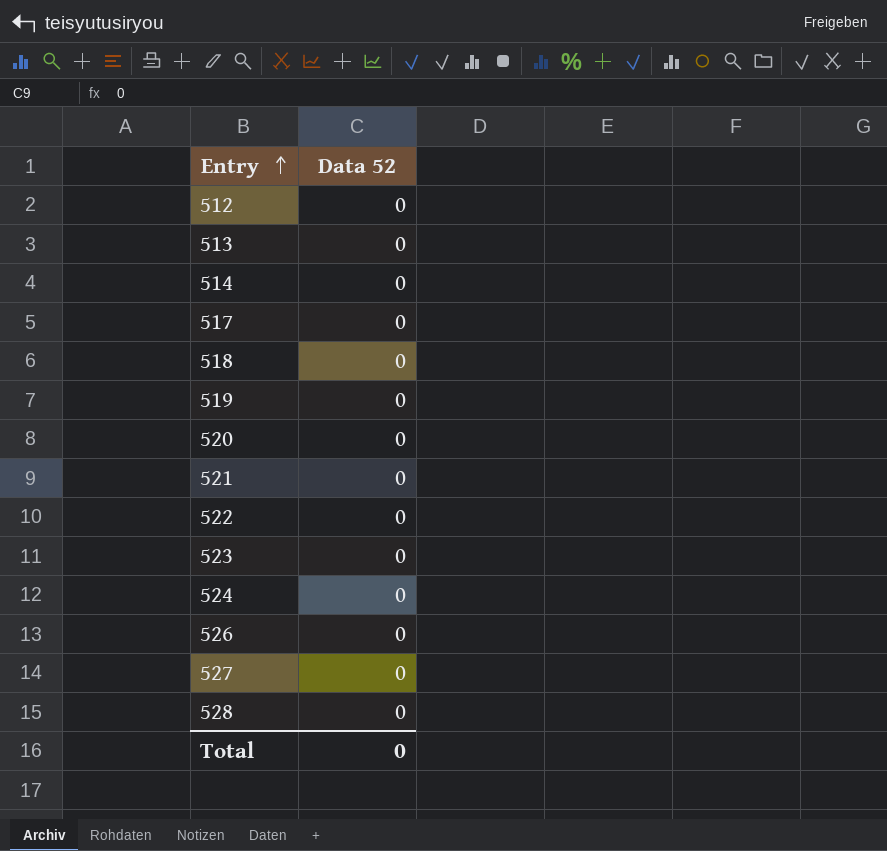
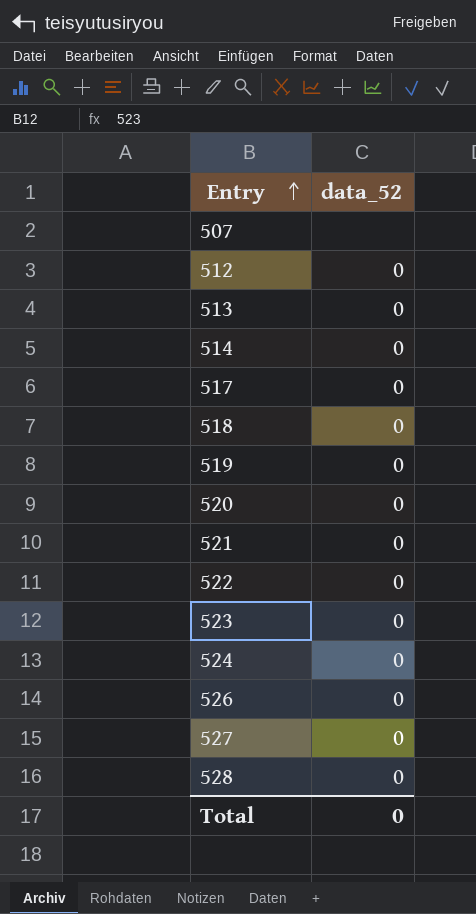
column name: Data 52 -> data_52
row 507: none -> none

